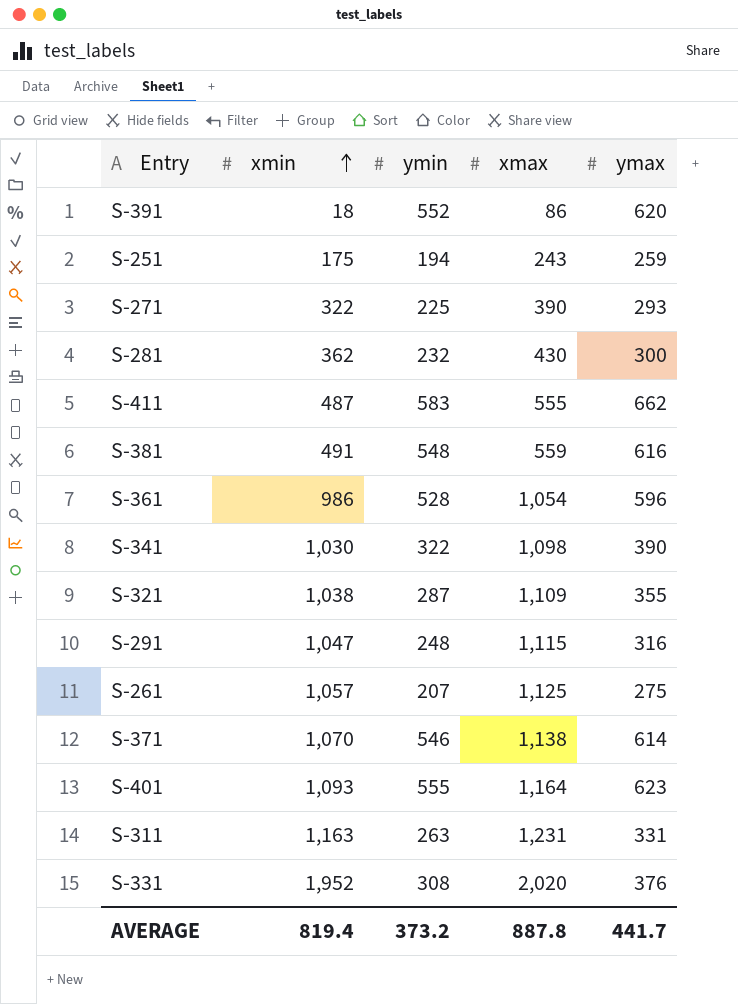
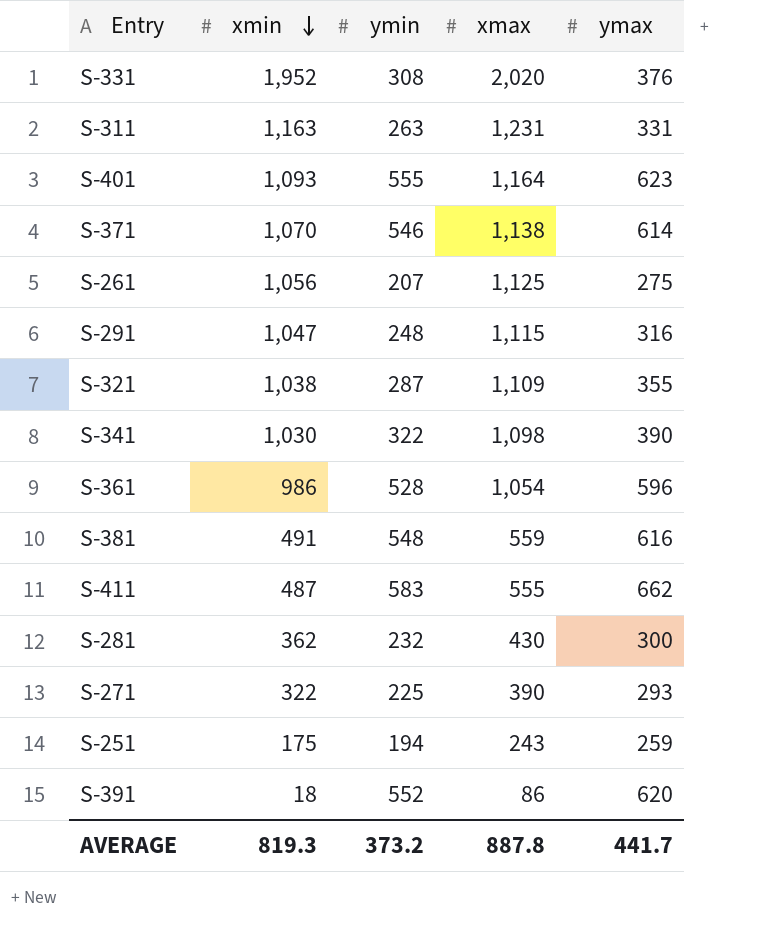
row order: xmin ascending -> xmin descending
S-261 | xmin: 1,057 -> 1,056
AVERAGE | xmin: 819.4 -> 819.3

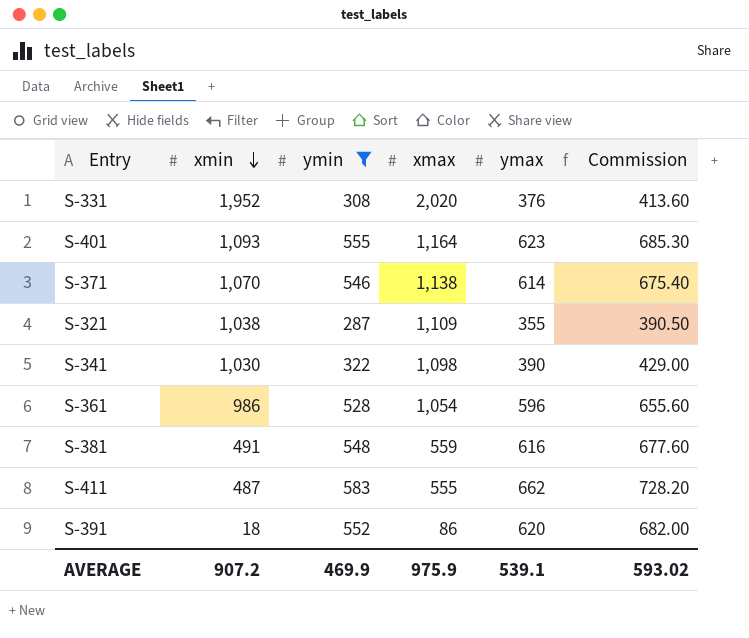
filter: none -> ymin >= 287
column Commission | formula: none -> [ymax] * 1.1
AVERAGE | xmin: 819.3 -> 907.2
AVERAGE | ymin: 373.2 -> 469.9
AVERAGE | xmax: 887.8 -> 975.9
AVERAGE | ymax: 441.7 -> 539.1

